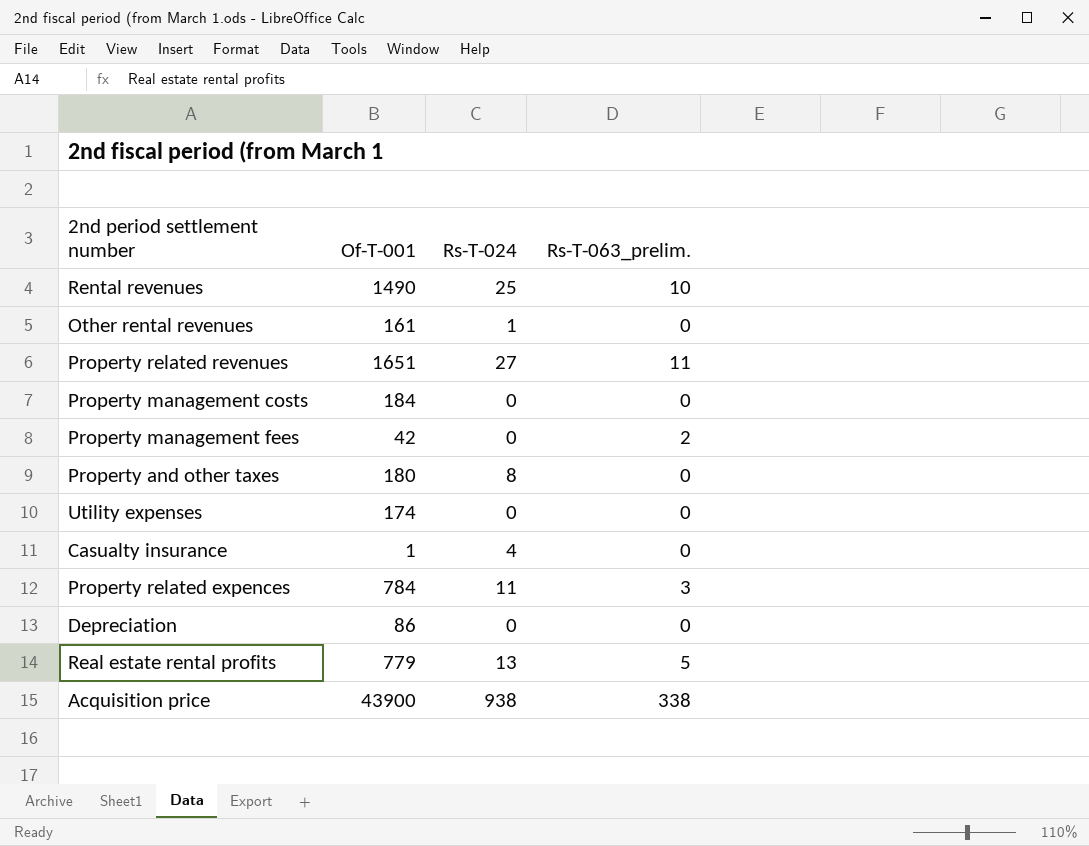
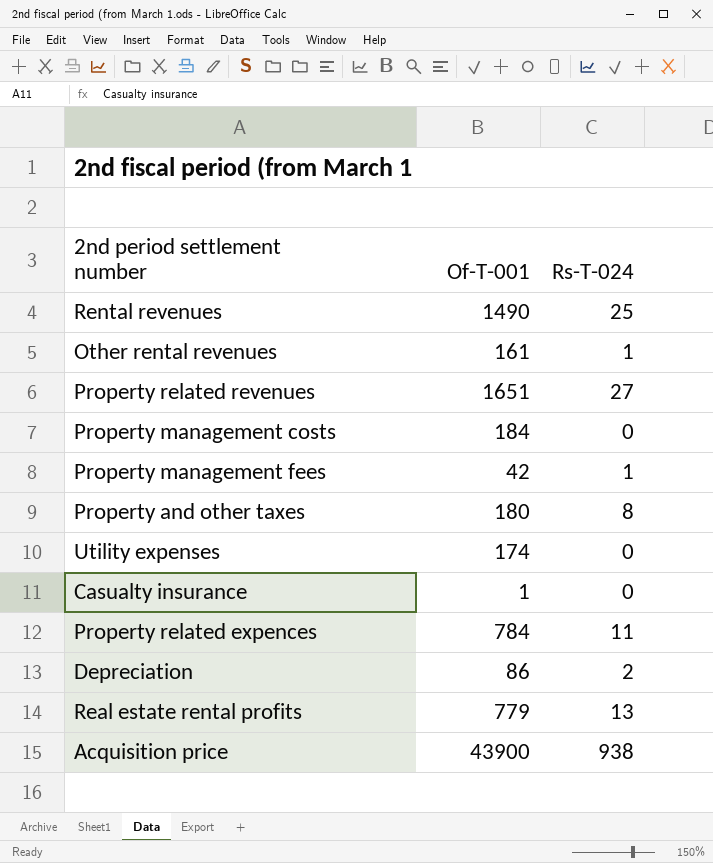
column Rs-T-063_prelim. | position: 4 -> none
Property management fees | Rs-T-024: 0 -> 1
Casualty insurance | Rs-T-024: 4 -> 0
Depreciation | Rs-T-024: 0 -> 2

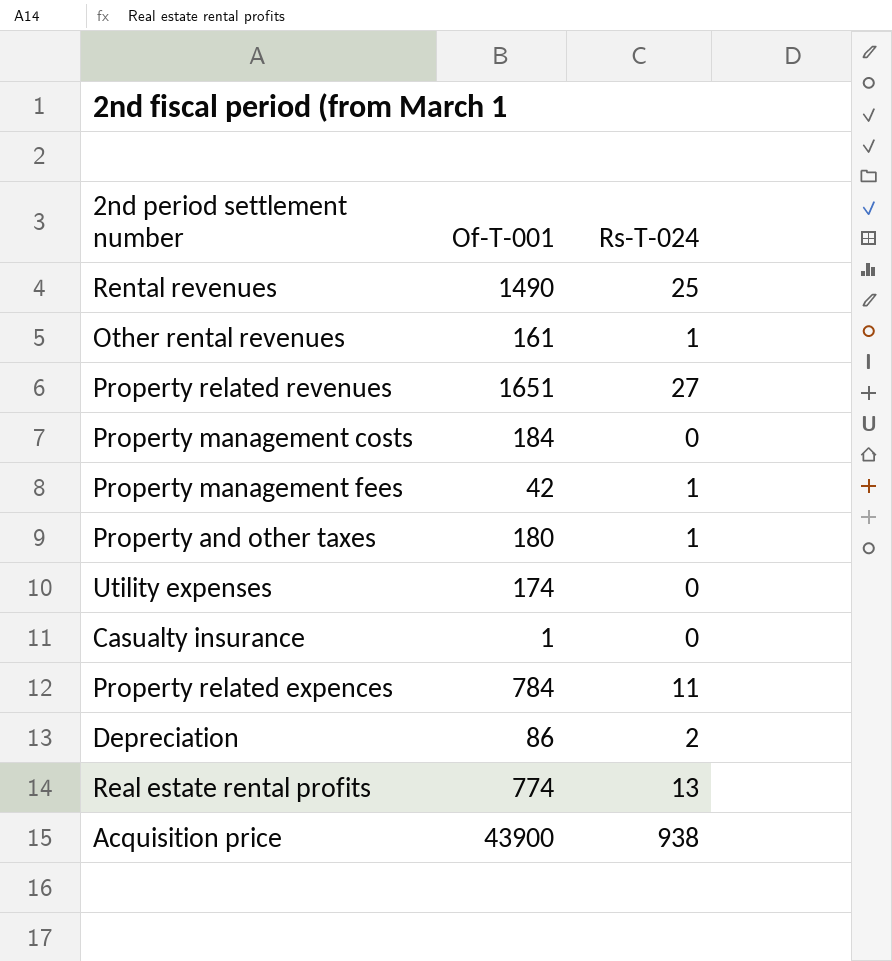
Property and other taxes | Rs-T-024: 8 -> 1
Real estate rental profits | Of-T-001: 779 -> 774

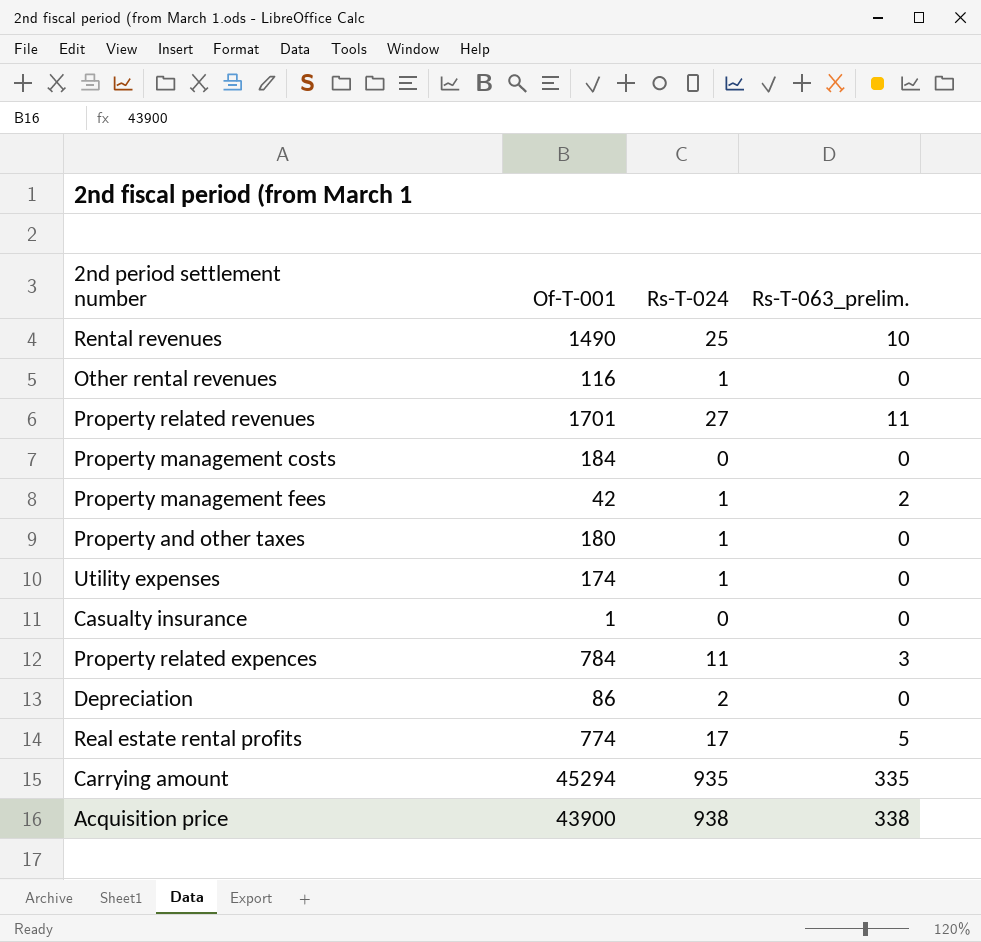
column Rs-T-063_prelim. | position: none -> 4
Other rental revenues | Of-T-001: 161 -> 116
Property related revenues | Of-T-001: 1651 -> 1701
Utility expenses | Rs-T-024: 0 -> 1
Real estate rental profits | Rs-T-024: 13 -> 17
row Carrying amount: none -> 45294 | 935 | 335

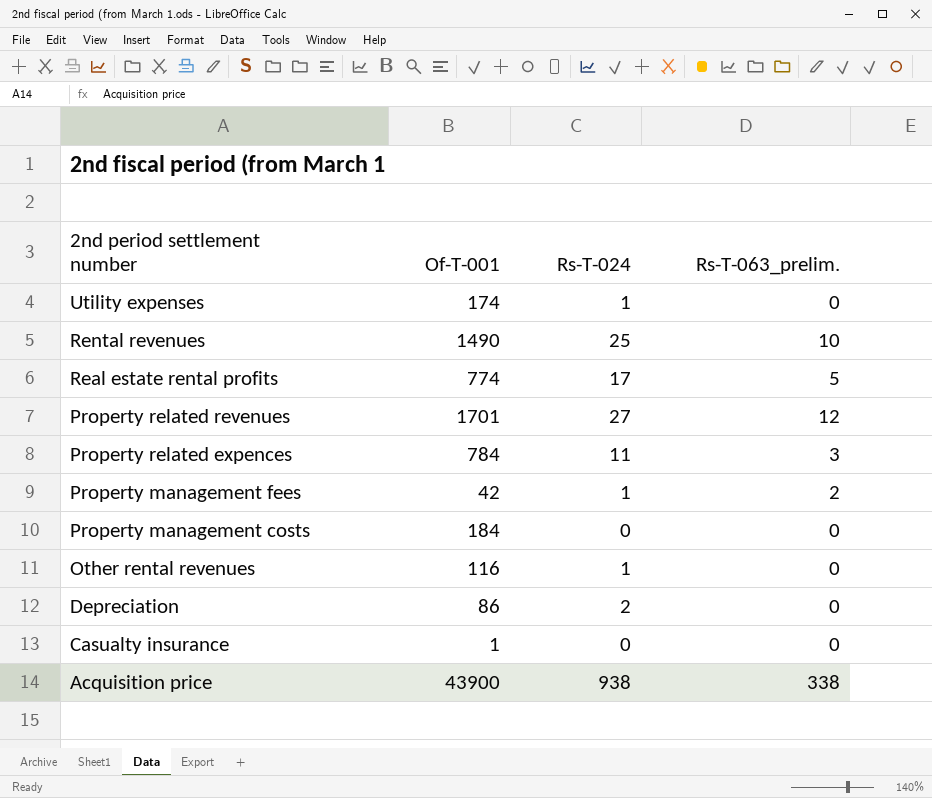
row order: none -> 2nd period settlement number descending
row Property and other taxes: 180 | 1 | 0 -> none
row Carrying amount: 45294 | 935 | 335 -> none
Property related revenues | Rs-T-063_prelim.: 11 -> 12

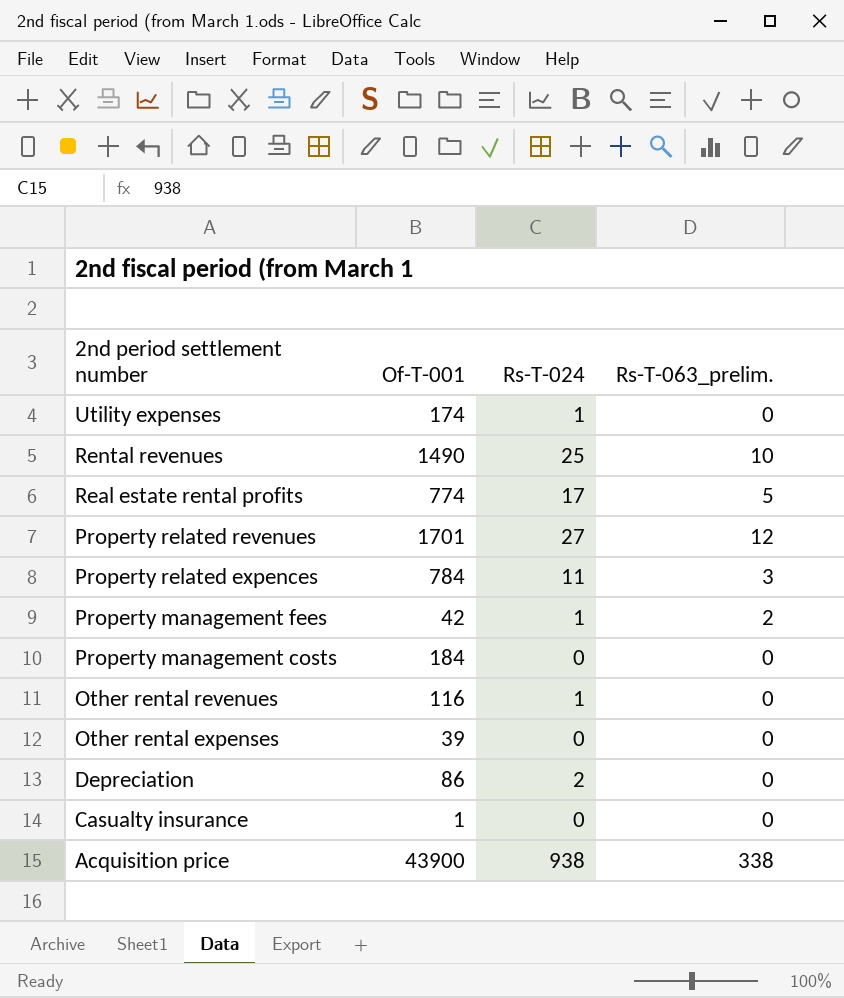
row Other rental expenses: none -> 39 | 0 | 0

